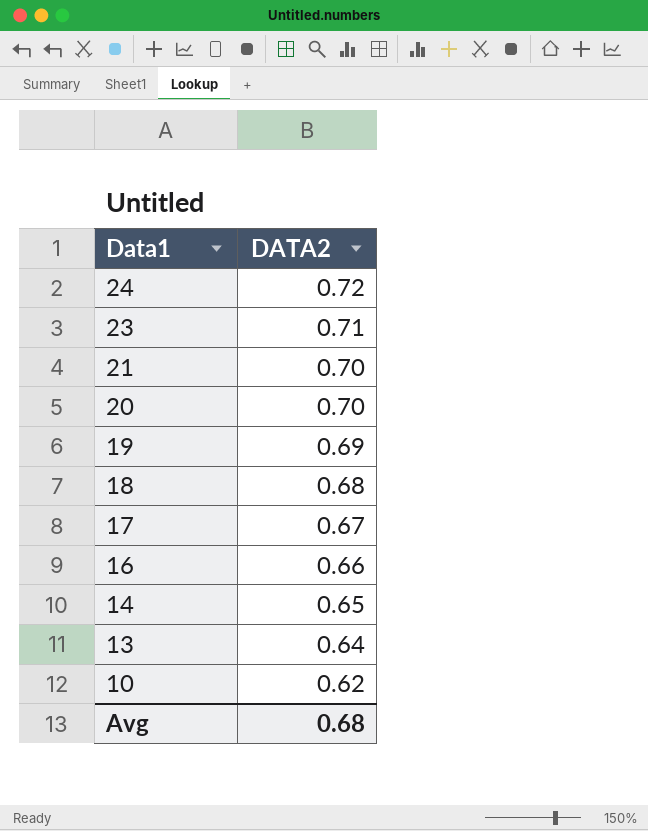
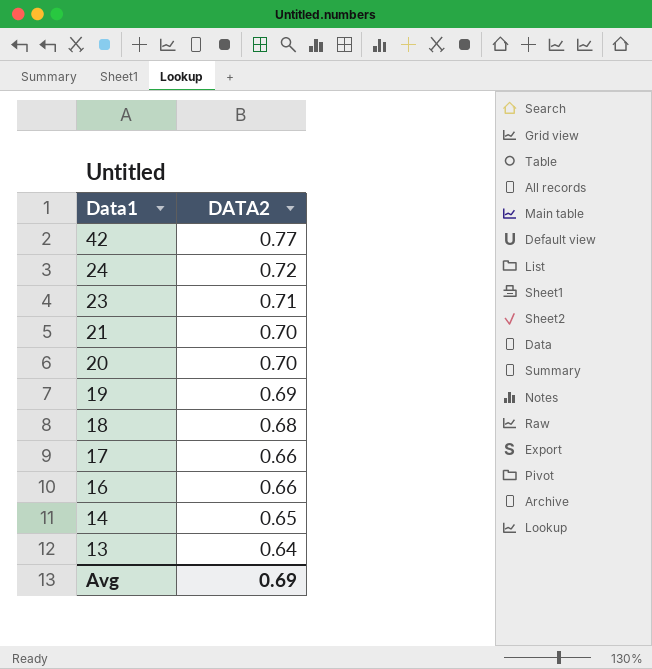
row 10: 0.62 -> none
row 42: none -> 0.77
17 | DATA2: 0.67 -> 0.66
Avg | DATA2: 0.68 -> 0.69

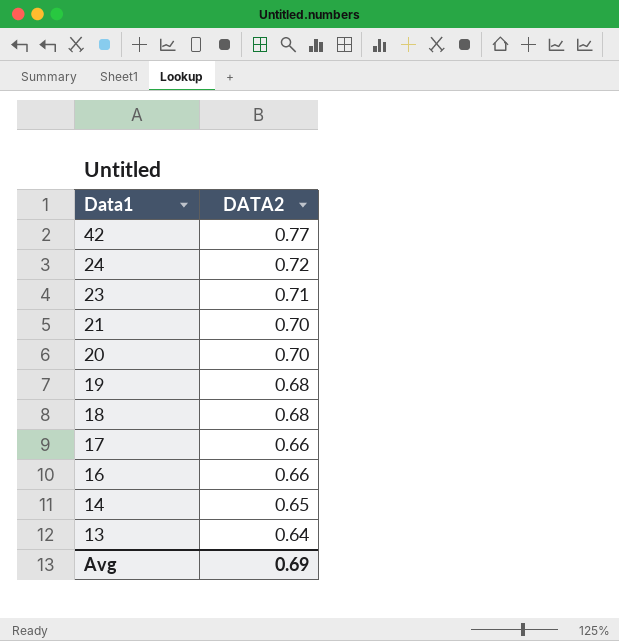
19 | DATA2: 0.69 -> 0.68

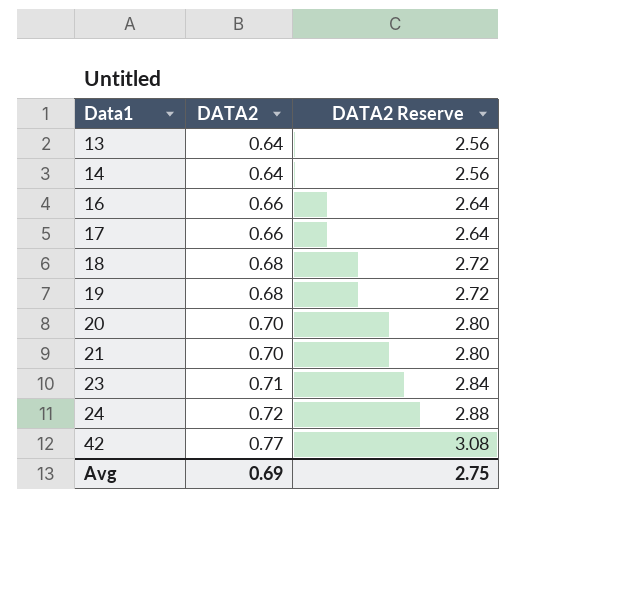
row order: Data1 descending -> Data1 ascending
column DATA2 Reserve | formula: none -> [DATA2] * 4
14 | DATA2: 0.65 -> 0.64

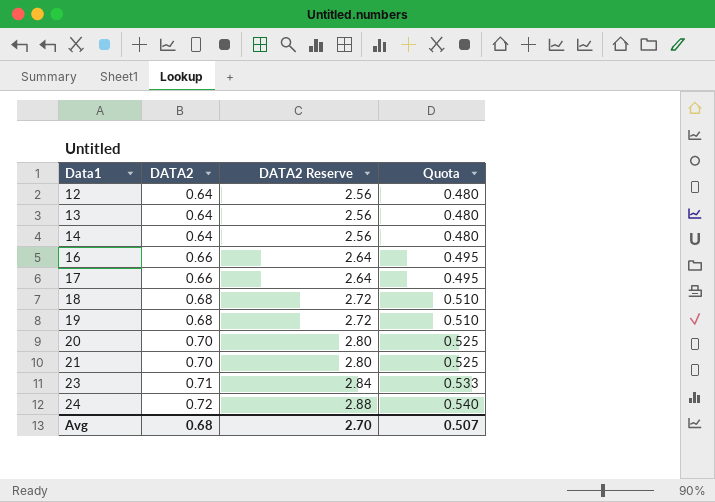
column Quota | formula: none -> [DATA2] * 0.75
row 42: 0.77 | 3.08 -> none
row 12: none -> 0.64 | 2.56 | 0.480
Avg | DATA2: 0.69 -> 0.68
Avg | DATA2 Reserve: 2.75 -> 2.70

